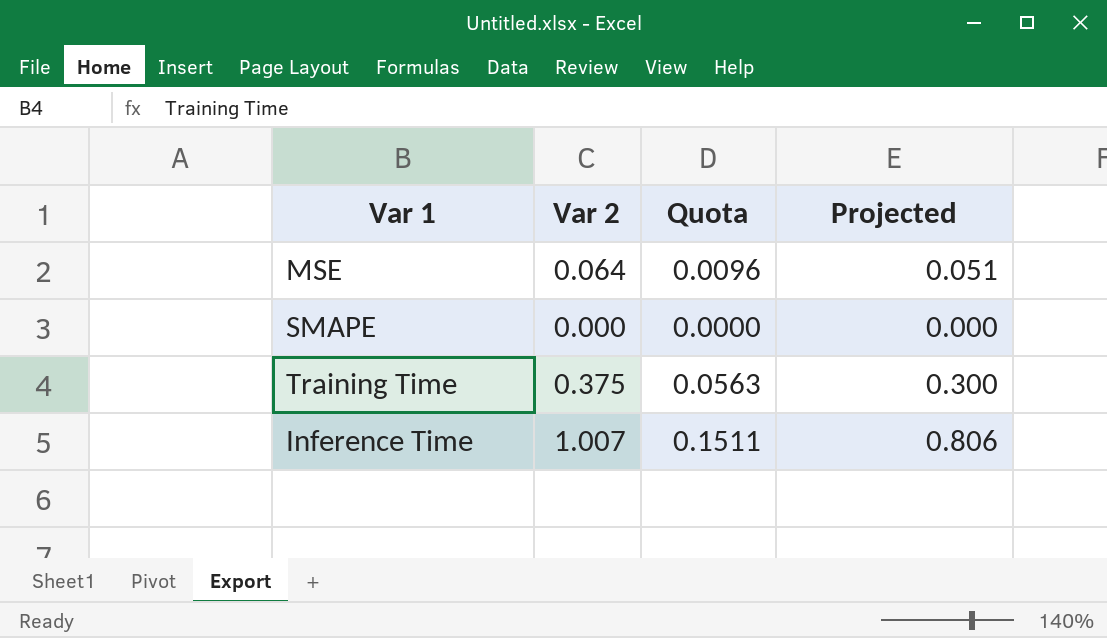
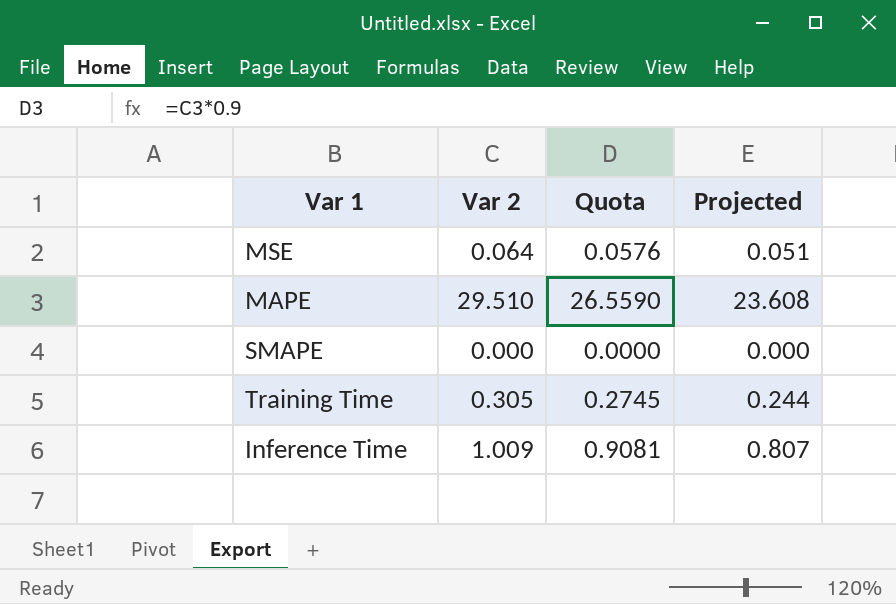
column Quota | formula: [Var 2] * 0.15 -> [Var 2] * 0.9
row MAPE: none -> 29.510 | 26.5590 | 23.608
Training Time | Var 2: 0.375 -> 0.305
Training Time | Projected: 0.300 -> 0.244
Inference Time | Var 2: 1.007 -> 1.009
Inference Time | Projected: 0.806 -> 0.807

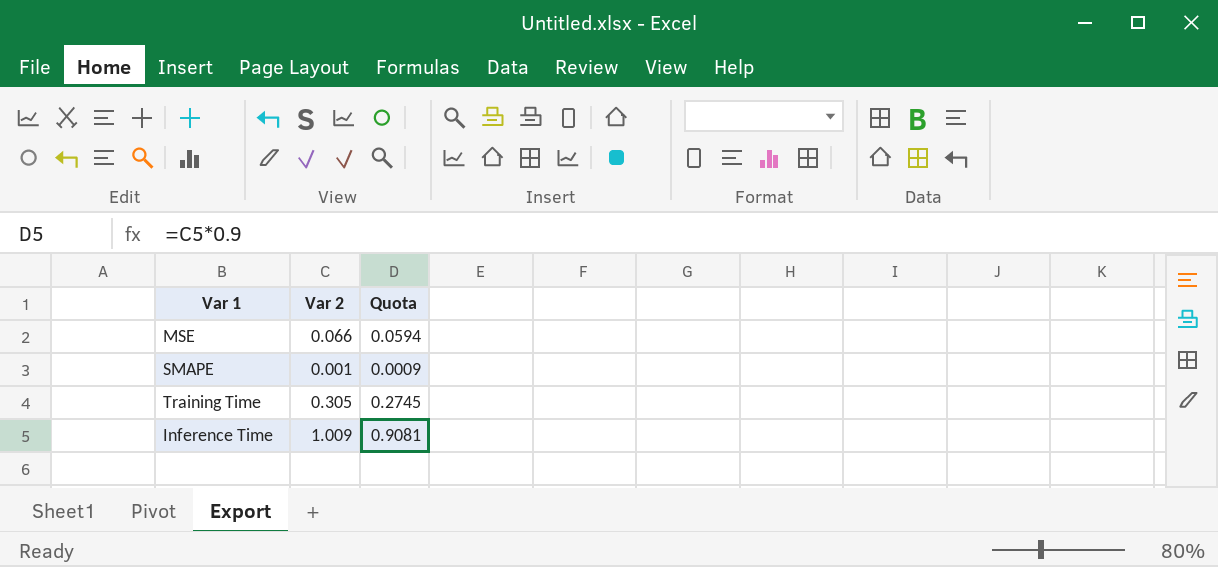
column Projected | formula: [Var 2] * 0.8 -> none
row MAPE: 29.510 | 26.5590 | 23.608 -> none
MSE | Var 2: 0.064 -> 0.066
MSE | Quota: 0.0576 -> 0.0594
SMAPE | Var 2: 0.000 -> 0.001
SMAPE | Quota: 0.0000 -> 0.0009

